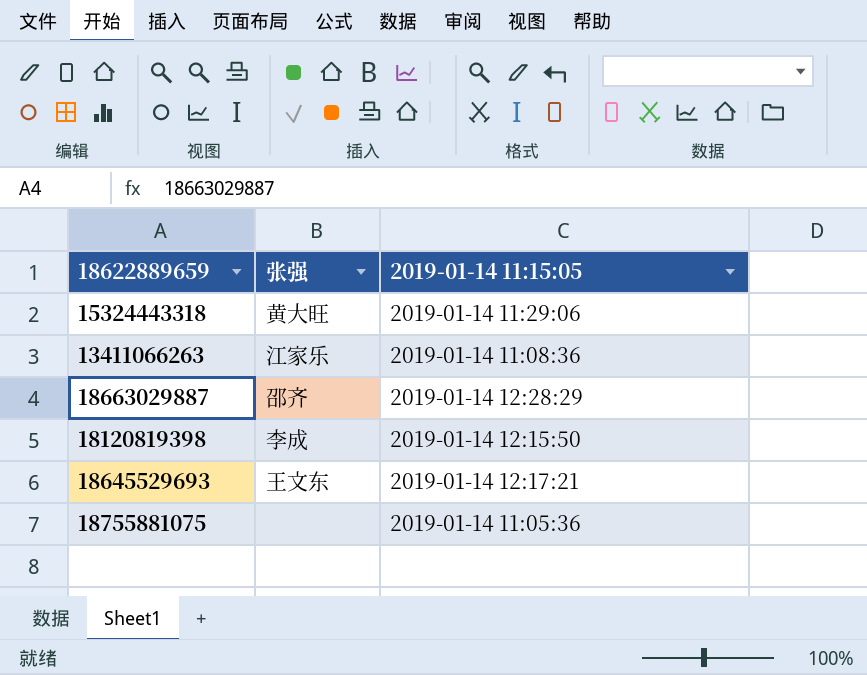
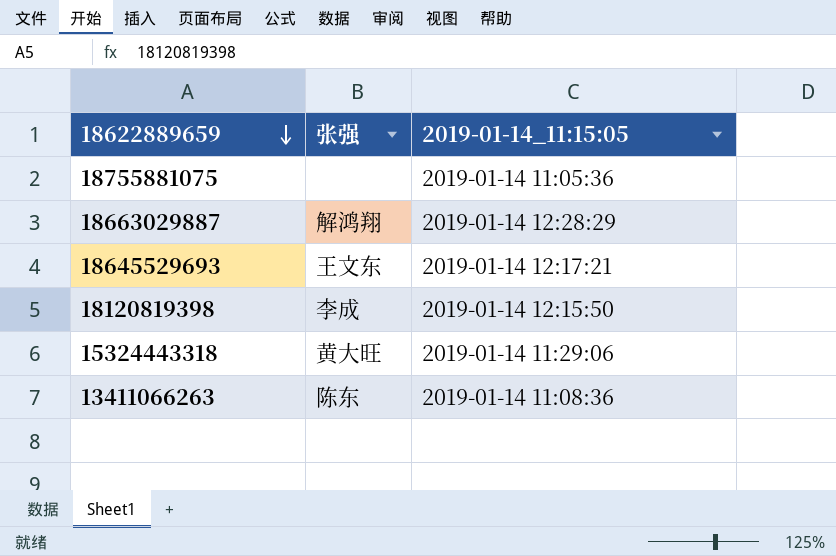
row order: none -> 18622889659 descending
column name: 2019-01-14 11:15:05 -> 2019-01-14_11:15:05
18663029887 | 张强: 邵齐 -> 解鸿翔
13411066263 | 张强: 江家乐 -> 陈东

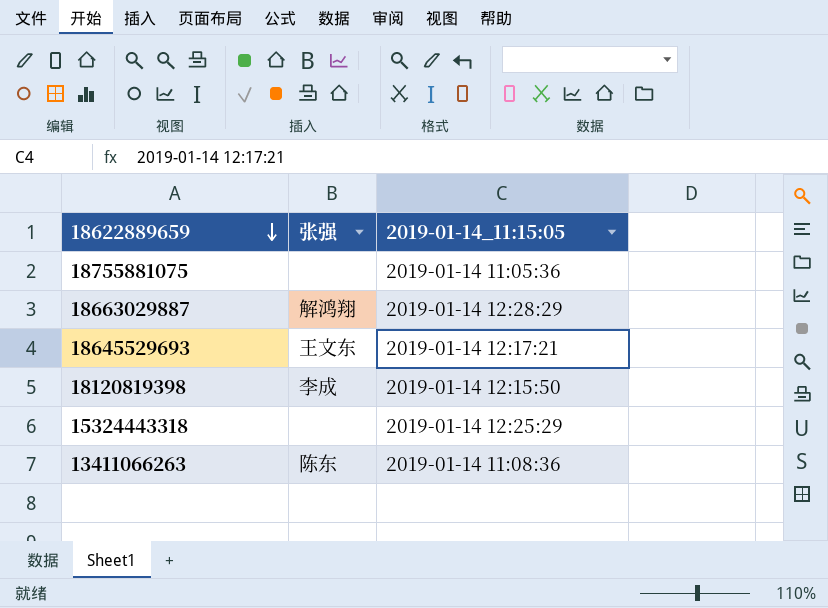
15324443318 | 张强: 黄大旺 -> none
15324443318 | 2019-01-14_11:15:05: 2019-01-14 11:29:06 -> 2019-01-14 12:25:29

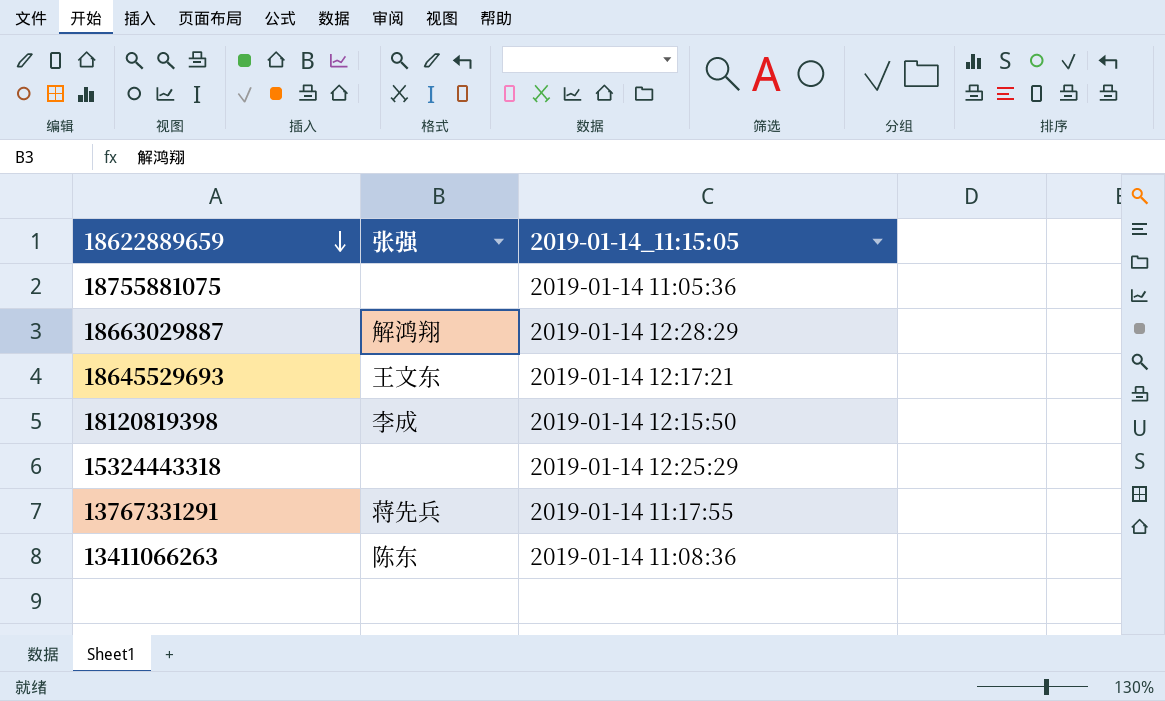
row 13767331291: none -> 蒋先兵 | 2019-01-14 11:17:55

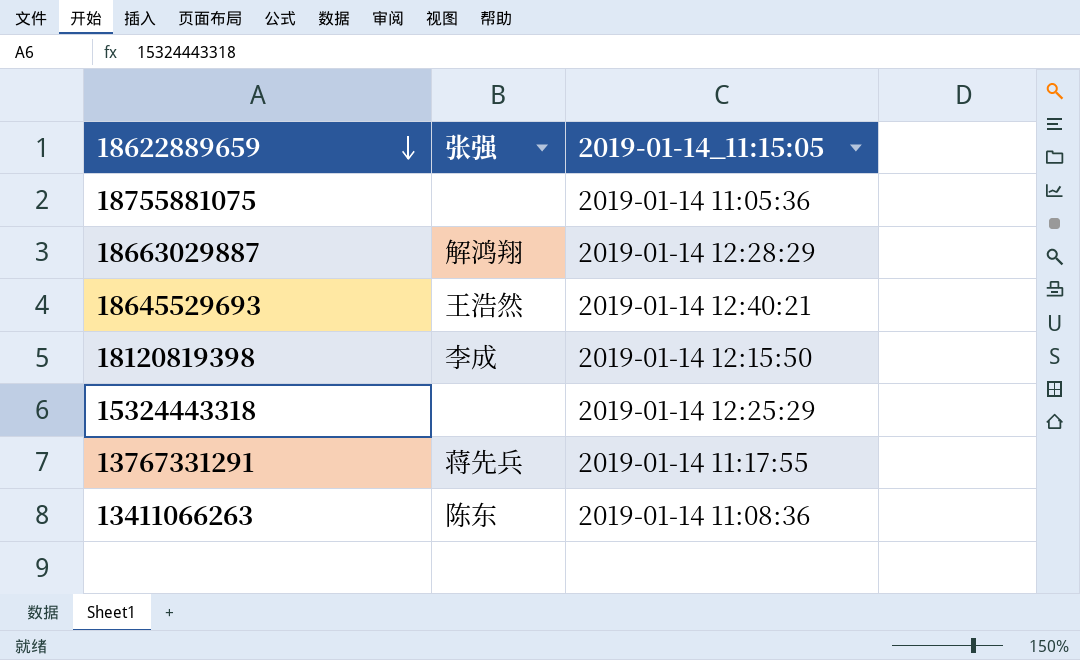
18645529693 | 张强: 王文东 -> 王浩然
18645529693 | 2019-01-14_11:15:05: 2019-01-14 12:17:21 -> 2019-01-14 12:40:21

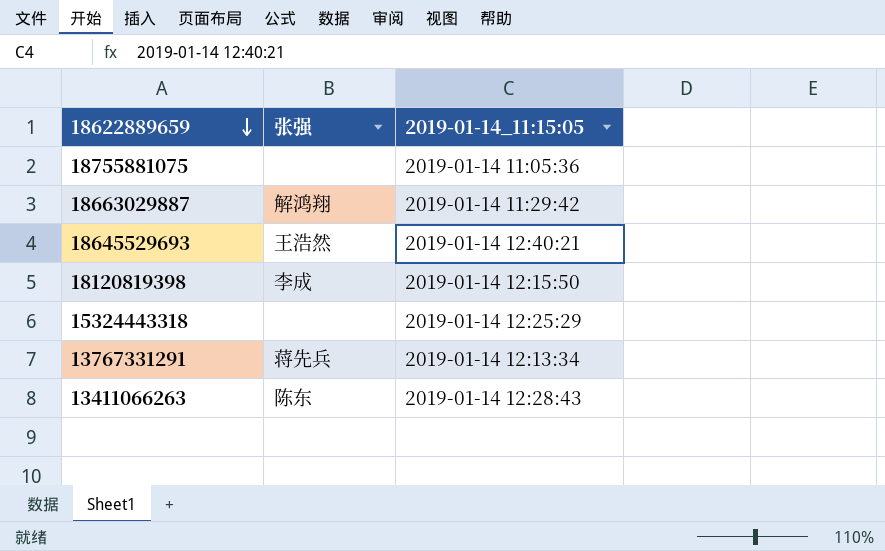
18663029887 | 2019-01-14_11:15:05: 2019-01-14 12:28:29 -> 2019-01-14 11:29:42
13767331291 | 2019-01-14_11:15:05: 2019-01-14 11:17:55 -> 2019-01-14 12:13:34
13411066263 | 2019-01-14_11:15:05: 2019-01-14 11:08:36 -> 2019-01-14 12:28:43

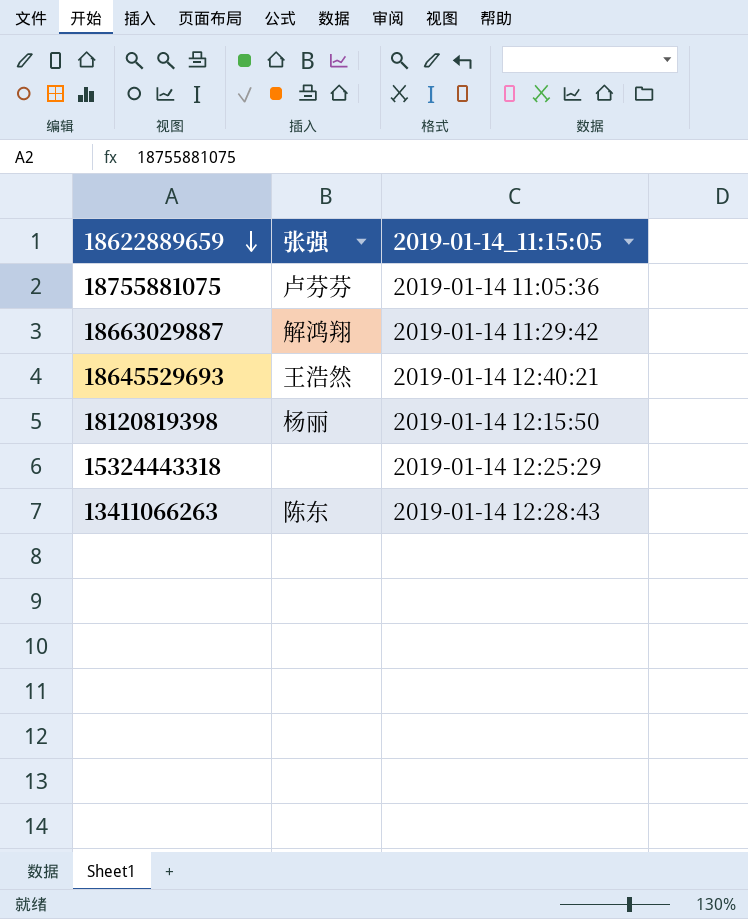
row 13767331291: 蒋先兵 | 2019-01-14 12:13:34 -> none
18755881075 | 张强: none -> 卢芬芬
18120819398 | 张强: 李成 -> 杨丽

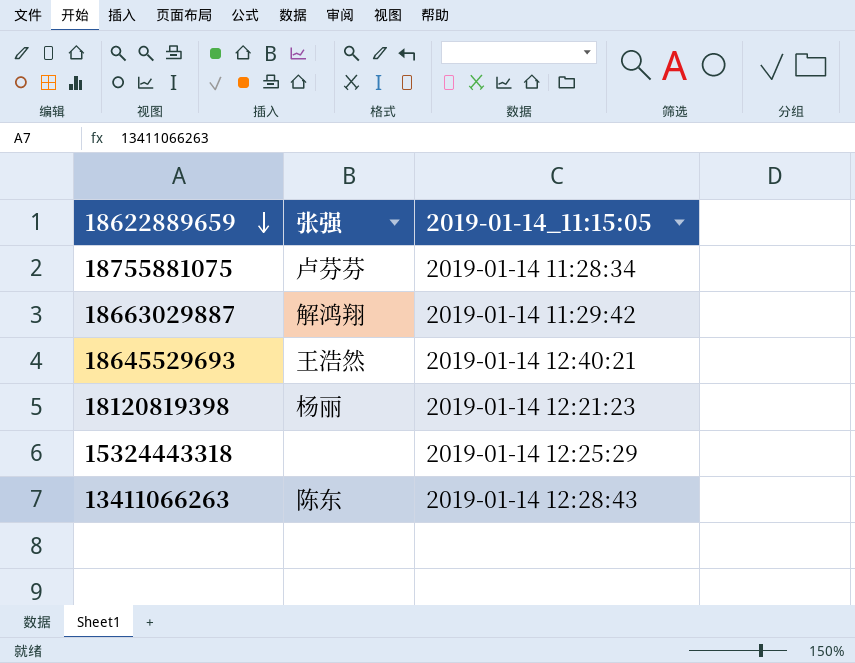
18755881075 | 2019-01-14_11:15:05: 2019-01-14 11:05:36 -> 2019-01-14 11:28:34
18120819398 | 2019-01-14_11:15:05: 2019-01-14 12:15:50 -> 2019-01-14 12:21:23

